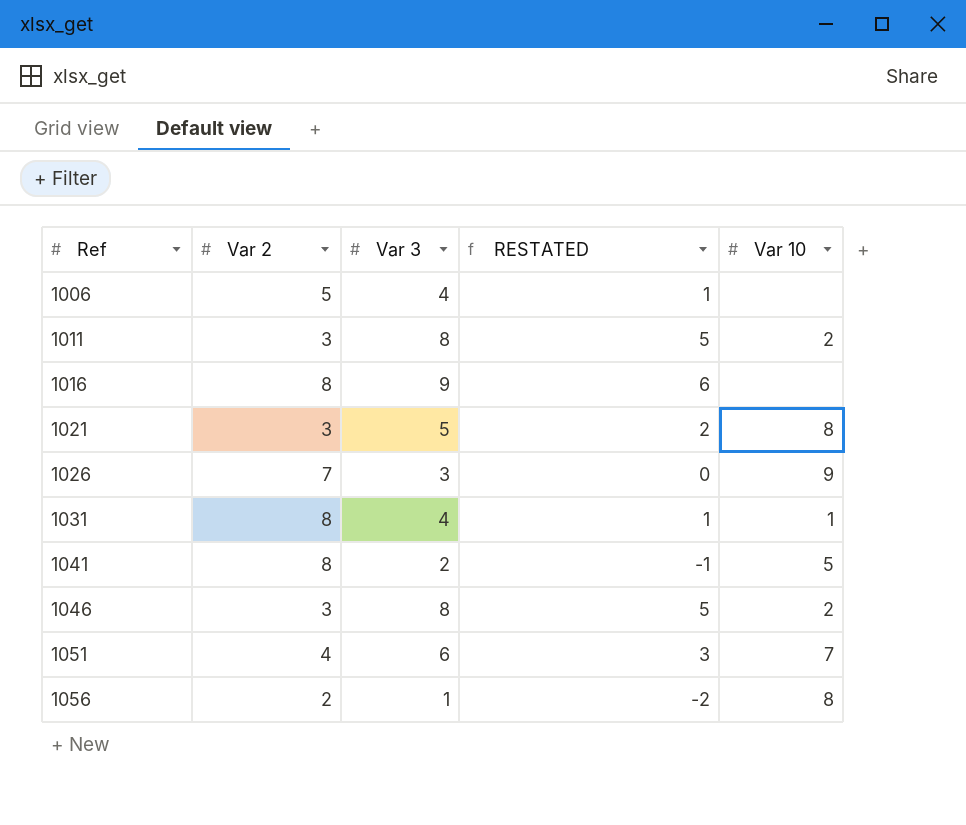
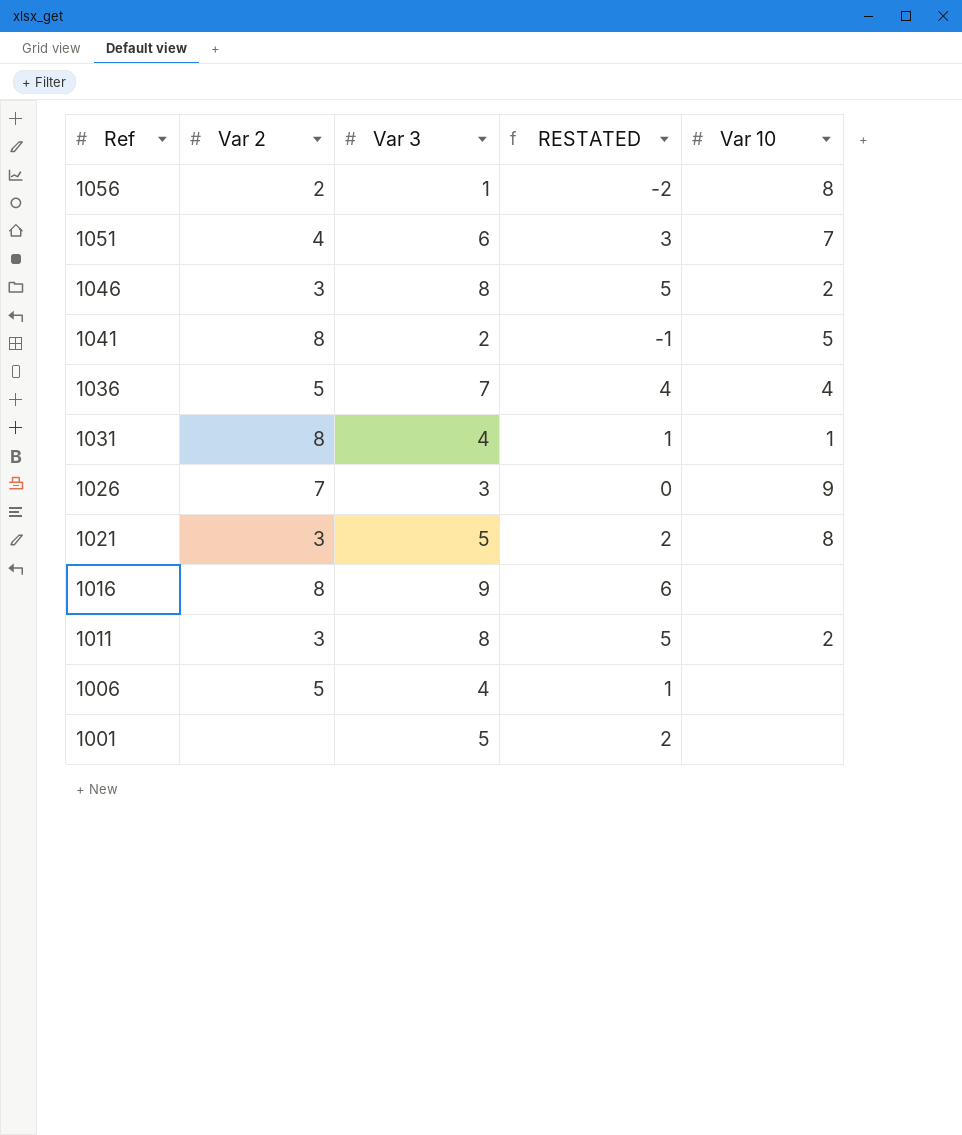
row order: Ref ascending -> Ref descending
row 1036: none -> 5 | 7 | 4 | 4
row 1001: none -> none | 5 | 2 | none

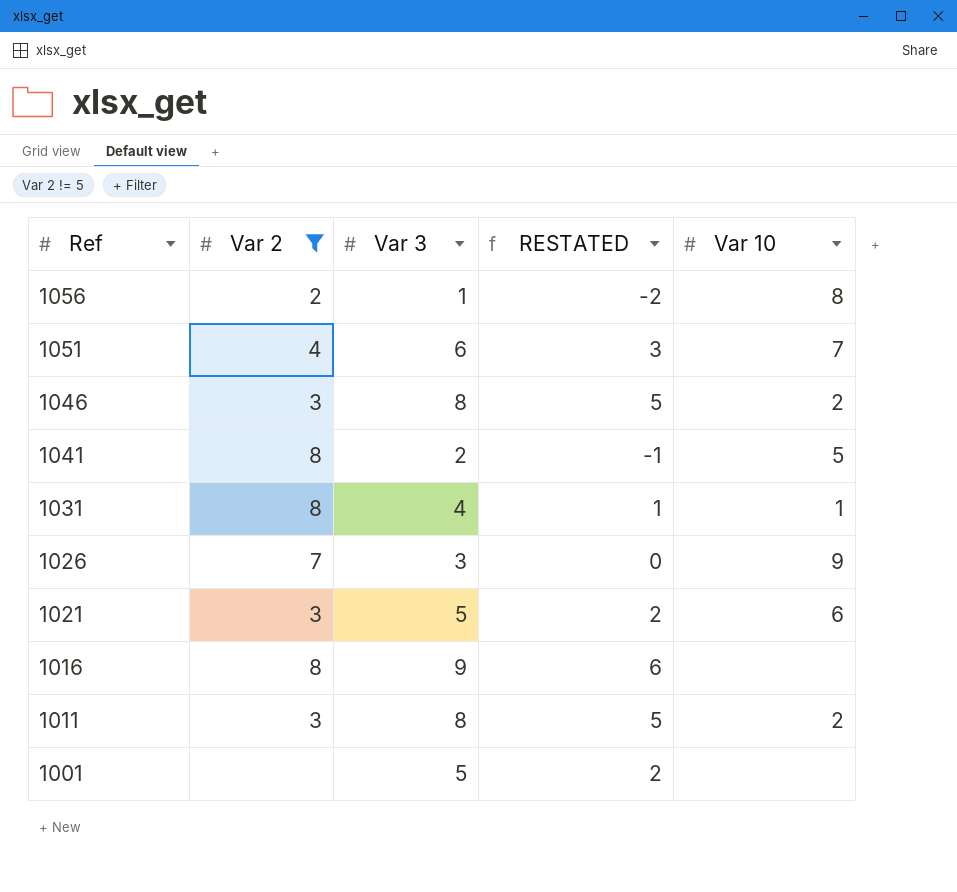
filter: none -> Var 2 != 5
1021 | Var 10: 8 -> 6

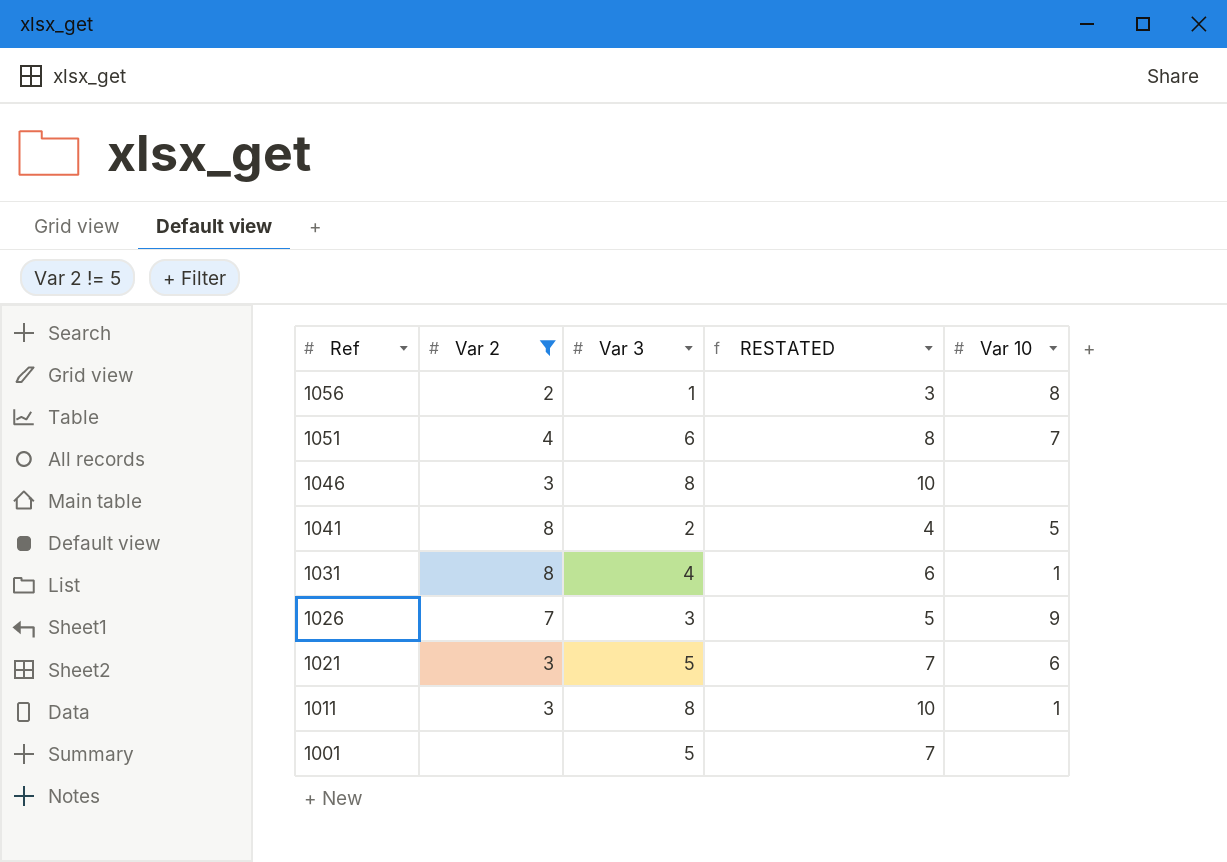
column RESTATED | formula: [Var 3] - 3 -> [Var 3] + 2
row 1016: 8 | 9 | 6 | none -> none
1046 | Var 10: 2 -> none
1011 | Var 10: 2 -> 1

